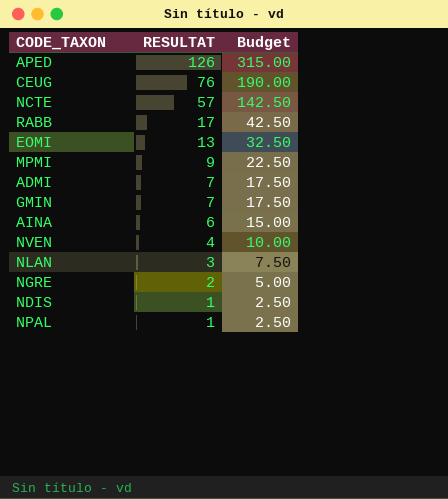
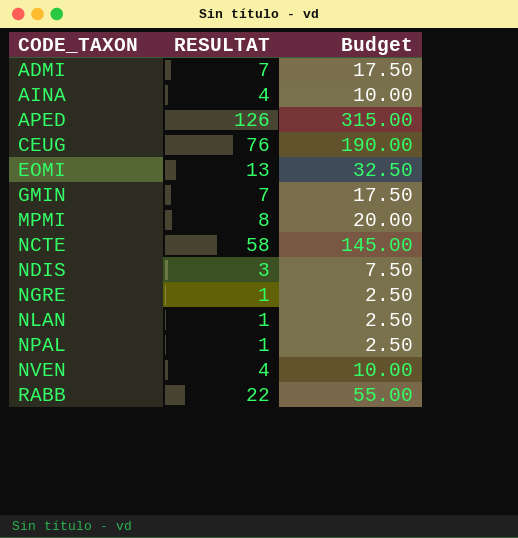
row order: RESULTAT descending -> CODE_TAXON ascending
AINA | RESULTAT: 6 -> 4
AINA | Budget: 15.00 -> 10.00
MPMI | RESULTAT: 9 -> 8
MPMI | Budget: 22.50 -> 20.00
NCTE | RESULTAT: 57 -> 58
NCTE | Budget: 142.50 -> 145.00
NDIS | RESULTAT: 1 -> 3
NDIS | Budget: 2.50 -> 7.50
NGRE | RESULTAT: 2 -> 1
NGRE | Budget: 5.00 -> 2.50
NLAN | RESULTAT: 3 -> 1
NLAN | Budget: 7.50 -> 2.50
RABB | RESULTAT: 17 -> 22
RABB | Budget: 42.50 -> 55.00

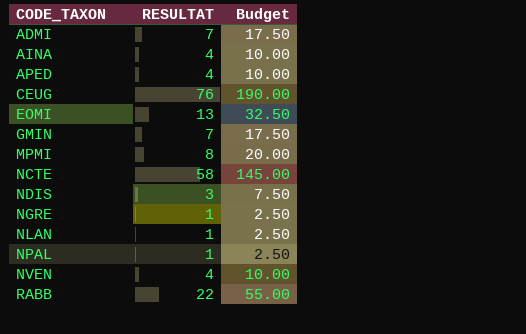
APED | RESULTAT: 126 -> 4
APED | Budget: 315.00 -> 10.00

